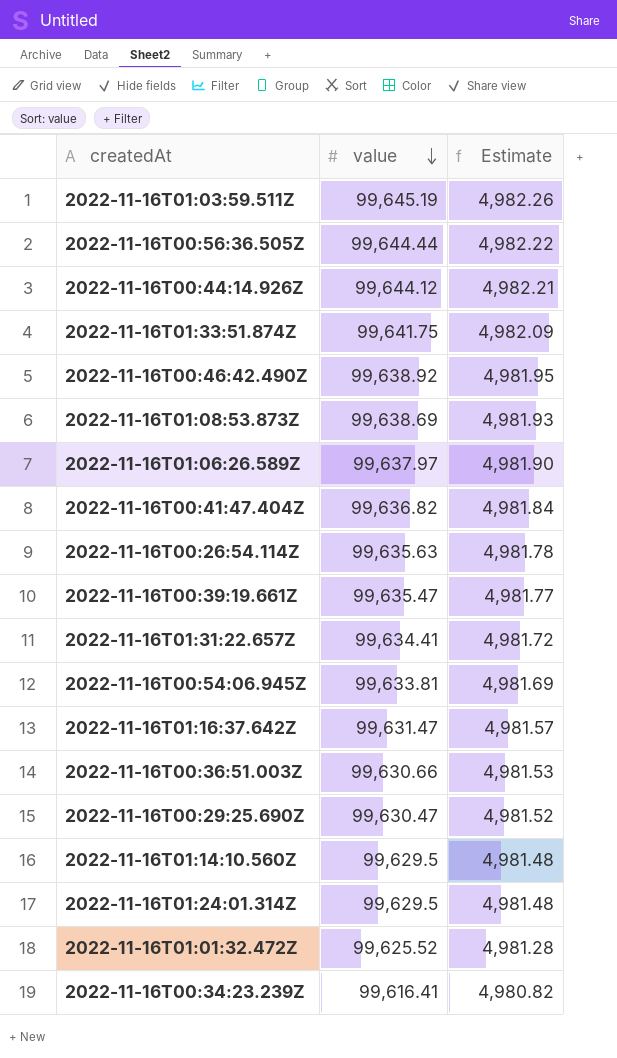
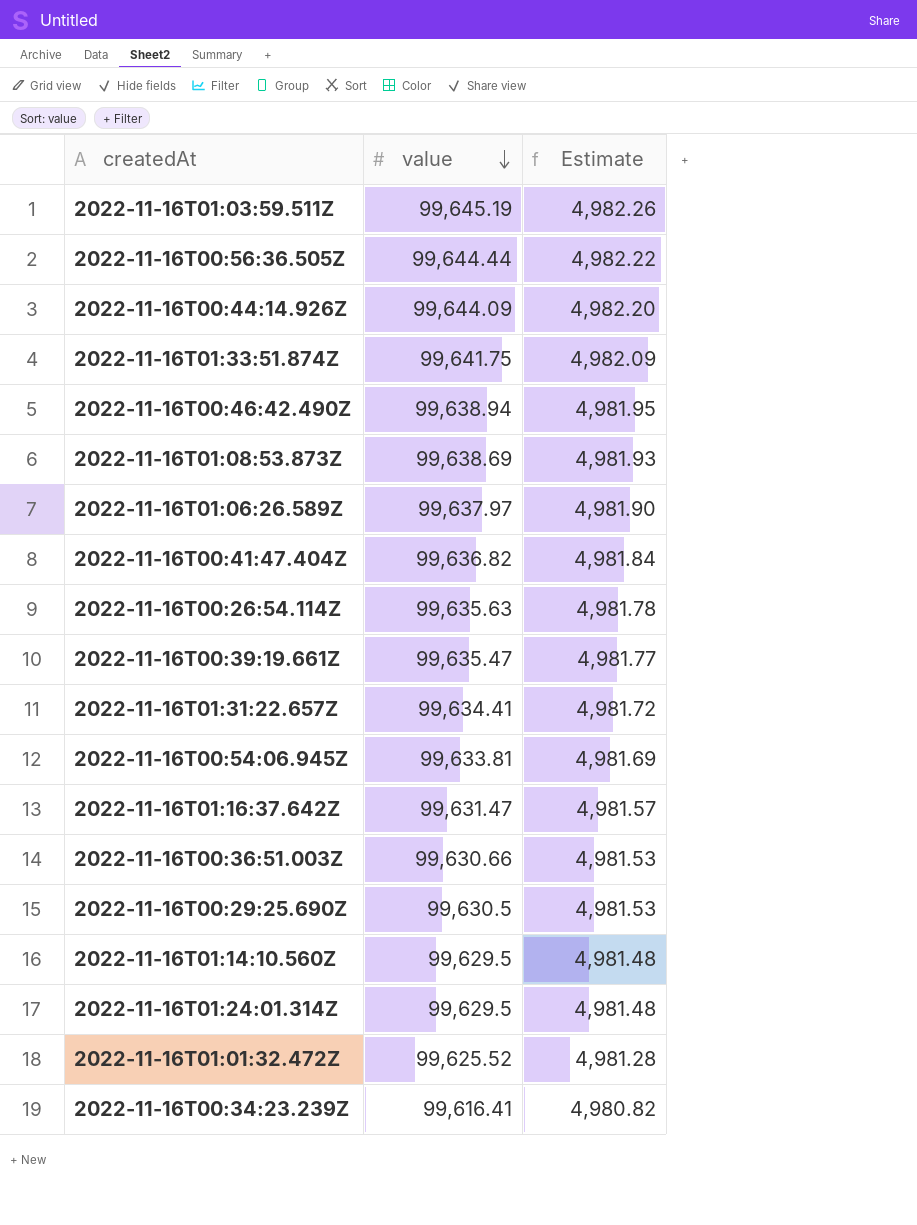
2022-11-16T00:44:14.926Z | value: 99,644.12 -> 99,644.09
2022-11-16T00:44:14.926Z | Estimate: 4,982.21 -> 4,982.20
2022-11-16T00:46:42.490Z | value: 99,638.92 -> 99,638.94
2022-11-16T00:29:25.690Z | value: 99,630.47 -> 99,630.5
2022-11-16T00:29:25.690Z | Estimate: 4,981.52 -> 4,981.53

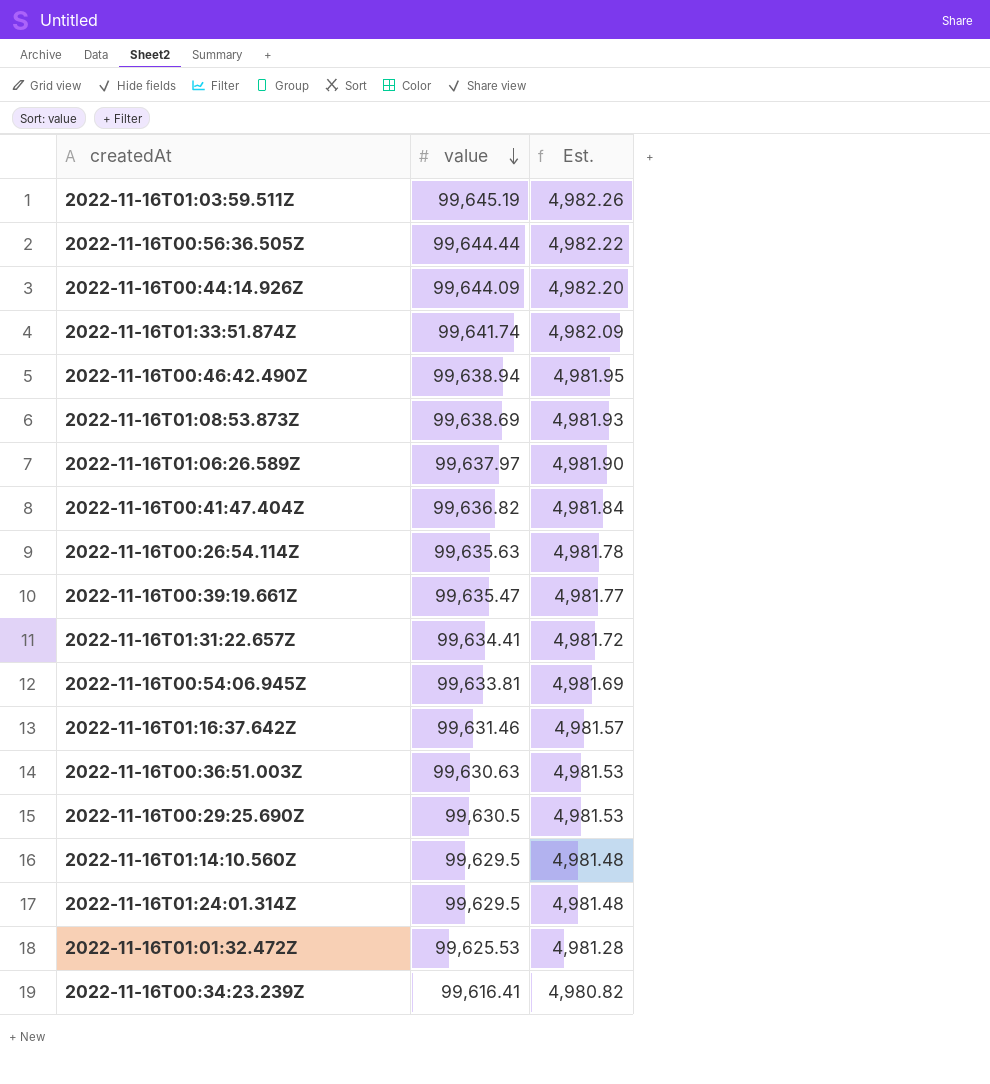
column name: Estimate -> Est.
2022-11-16T01:33:51.874Z | value: 99,641.75 -> 99,641.74
2022-11-16T01:16:37.642Z | value: 99,631.47 -> 99,631.46
2022-11-16T00:36:51.003Z | value: 99,630.66 -> 99,630.63
2022-11-16T01:01:32.472Z | value: 99,625.52 -> 99,625.53

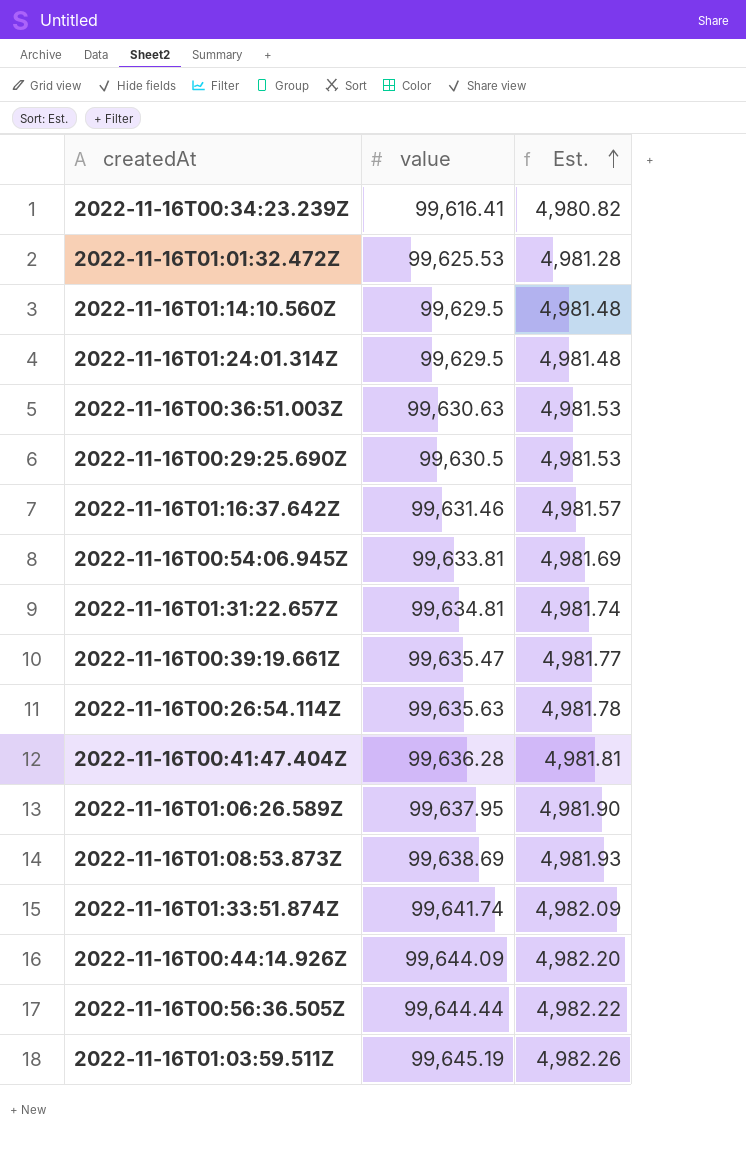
row order: value descending -> Est. ascending
row 2022-11-16T00:46:42.490Z: 99,638.94 | 4,981.95 -> none
2022-11-16T01:31:22.657Z | value: 99,634.41 -> 99,634.81
2022-11-16T01:31:22.657Z | Est.: 4,981.72 -> 4,981.74
2022-11-16T00:41:47.404Z | value: 99,636.82 -> 99,636.28
2022-11-16T00:41:47.404Z | Est.: 4,981.84 -> 4,981.81
2022-11-16T01:06:26.589Z | value: 99,637.97 -> 99,637.95

